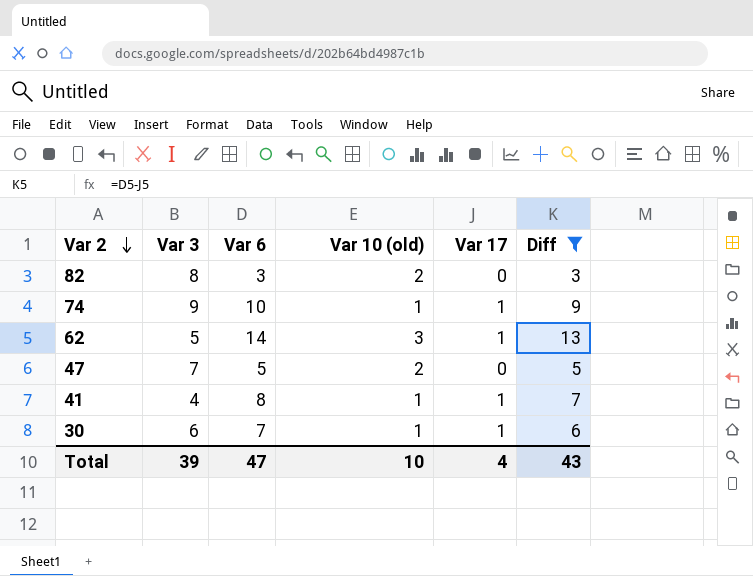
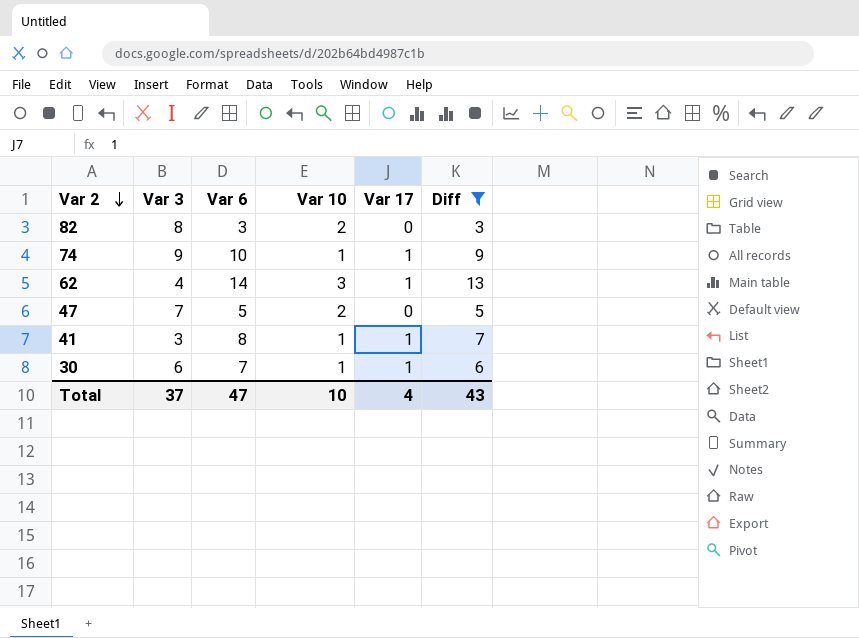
column name: Var 10 (old) -> Var 10
62 | Var 3: 5 -> 4
41 | Var 3: 4 -> 3
Total | Var 3: 39 -> 37

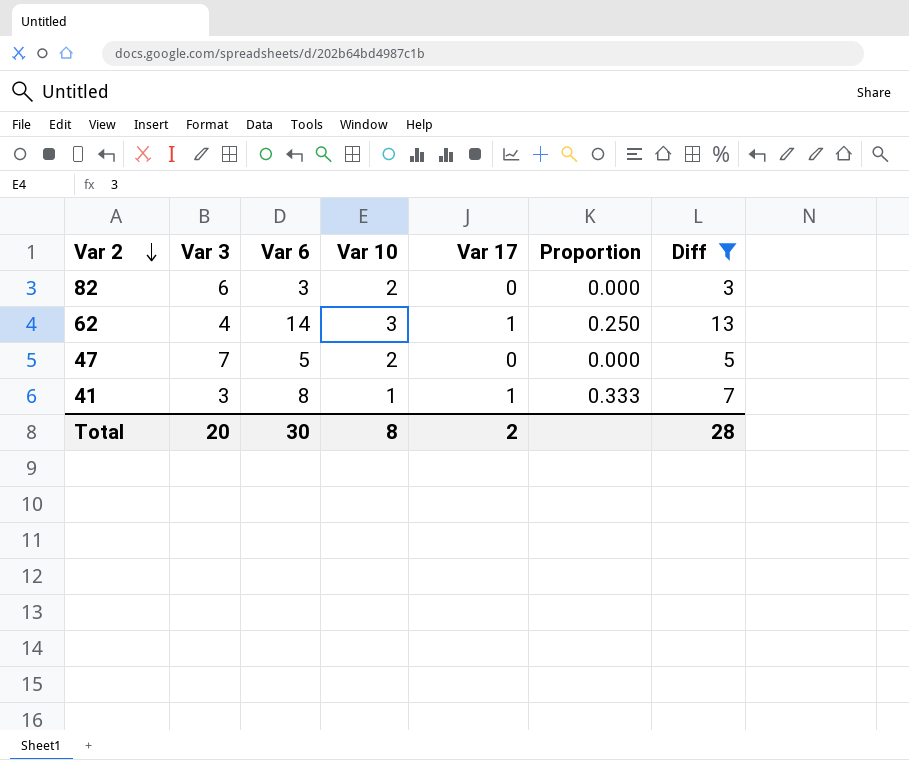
column Proportion | formula: none -> [Var 17] / [Var 3]
row 74: 9 | 10 | 1 | 1 | 9 -> none
row 30: 6 | 7 | 1 | 1 | 6 -> none
82 | Var 3: 8 -> 6
Total | Var 3: 37 -> 20
Total | Var 6: 47 -> 30
Total | Var 10: 10 -> 8
Total | Var 17: 4 -> 2
Total | Diff: 43 -> 28

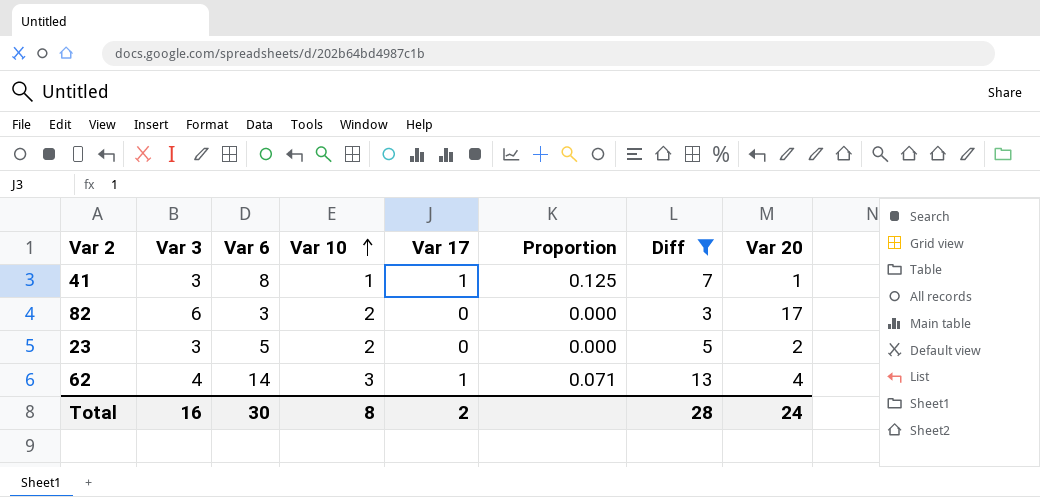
row order: Var 2 descending -> Var 10 ascending
column Proportion | formula: [Var 17] / [Var 3] -> [Var 17] / [Var 6]
column Var 20 | position: none -> 8
row 47: 7 | 5 | 2 | 0 | 0.000 | 5 -> none
row 23: none -> 3 | 5 | 2 | 0 | 0.000 | 5 | 2
Total | Var 3: 20 -> 16

